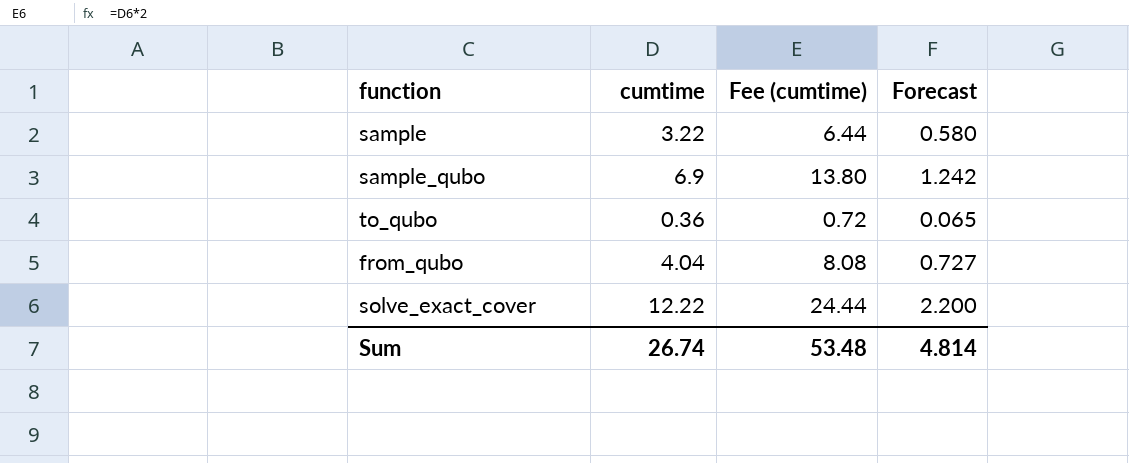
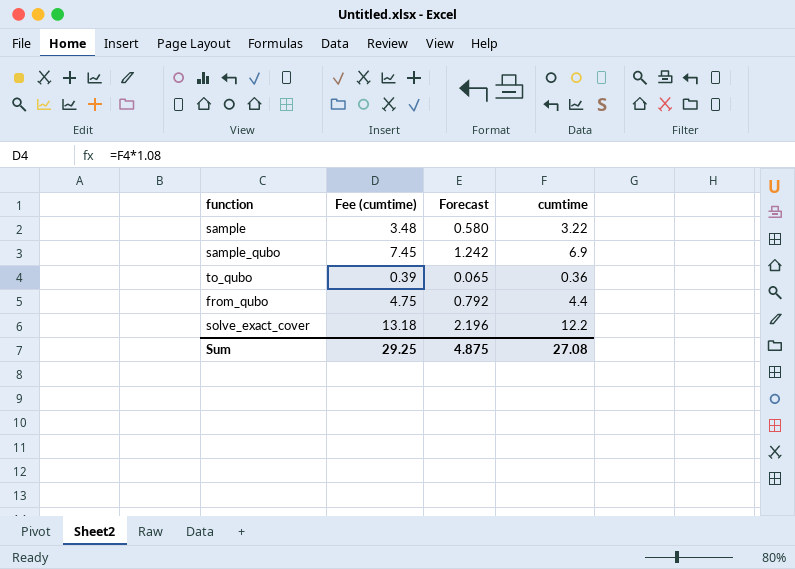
column Fee (cumtime) | formula: [cumtime] * 2 -> [cumtime] * 1.08
column cumtime | position: 2 -> 4
from_qubo | Forecast: 0.727 -> 0.792
from_qubo | cumtime: 4.04 -> 4.4
solve_exact_cover | Forecast: 2.200 -> 2.196
solve_exact_cover | cumtime: 12.22 -> 12.2
Sum | Fee (cumtime): 53.48 -> 29.25
Sum | Forecast: 4.814 -> 4.875
Sum | cumtime: 26.74 -> 27.08

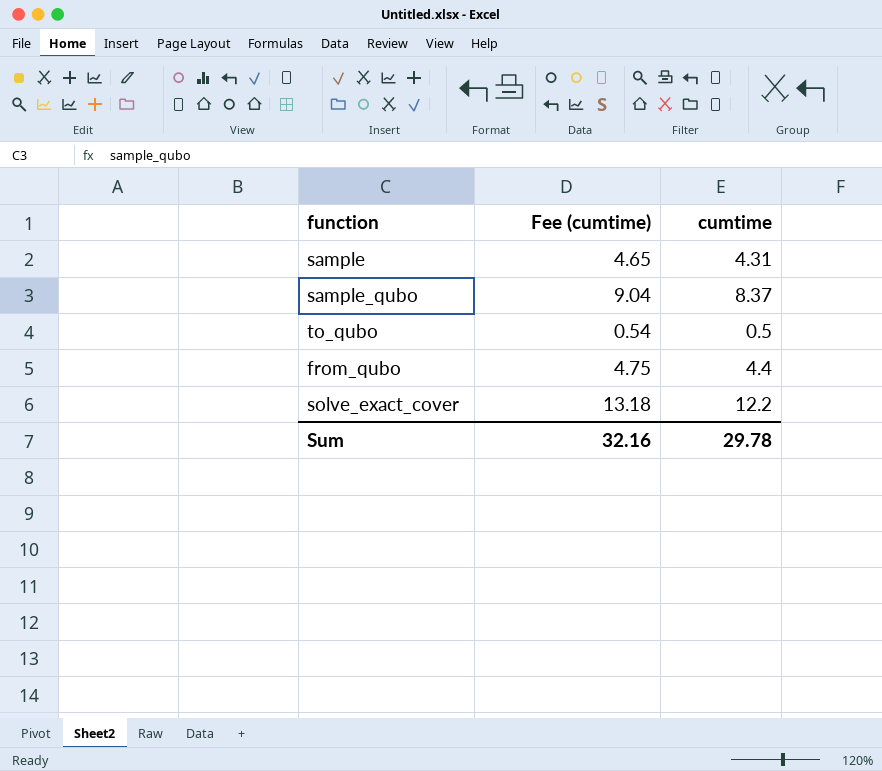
column Forecast | formula: [cumtime] * 0.18 -> none
sample | Fee (cumtime): 3.48 -> 4.65
sample | cumtime: 3.22 -> 4.31
sample_qubo | Fee (cumtime): 7.45 -> 9.04
sample_qubo | cumtime: 6.9 -> 8.37
to_qubo | Fee (cumtime): 0.39 -> 0.54
to_qubo | cumtime: 0.36 -> 0.5
Sum | Fee (cumtime): 29.25 -> 32.16
Sum | cumtime: 27.08 -> 29.78

